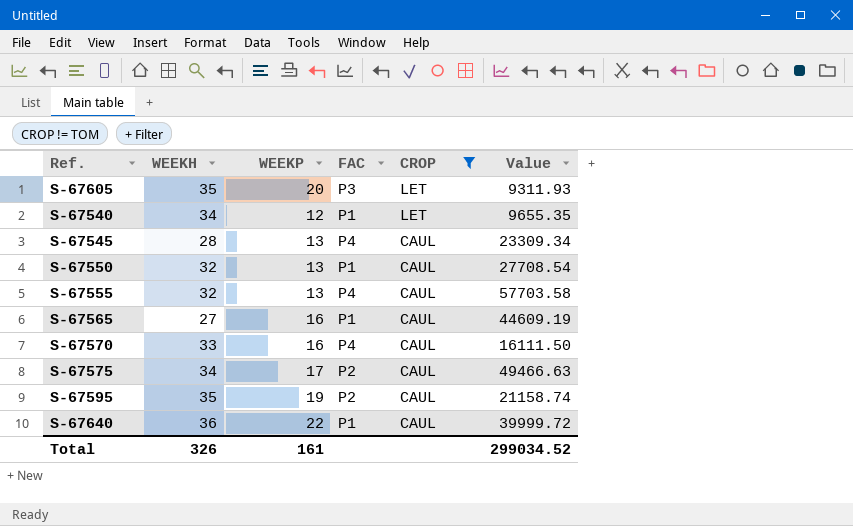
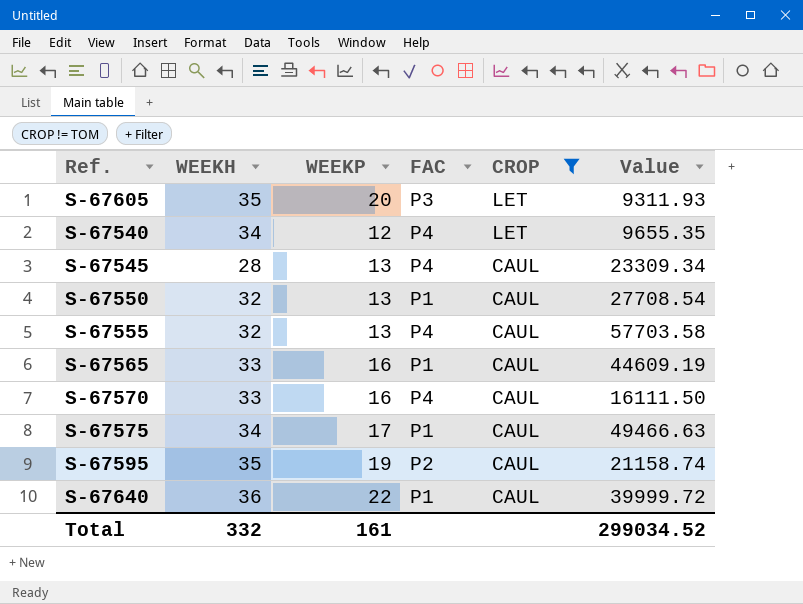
S-67540 | FAC: P1 -> P4
S-67565 | WEEKH: 27 -> 33
S-67575 | FAC: P2 -> P1
Total | WEEKH: 326 -> 332

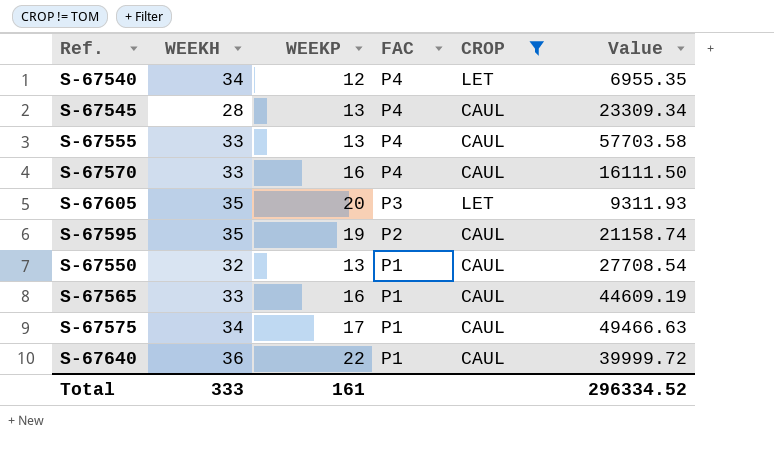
row order: CROP descending -> FAC descending
S-67540 | Value: 9655.35 -> 6955.35
S-67555 | WEEKH: 32 -> 33
Total | WEEKH: 332 -> 333
Total | Value: 299034.52 -> 296334.52

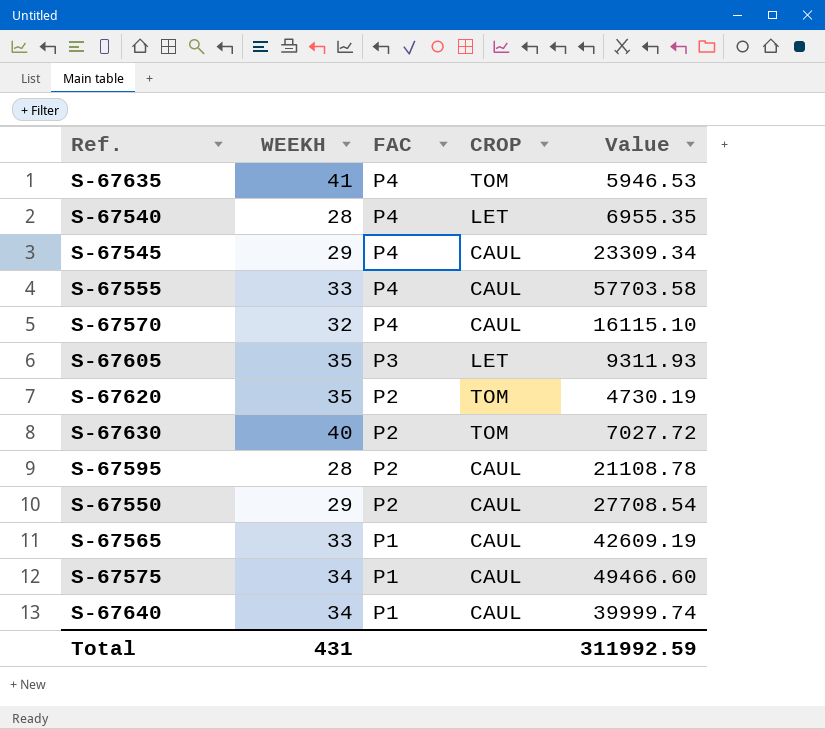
filter: CROP != TOM -> none
column WEEKP | position: 3 -> none
S-67540 | WEEKH: 34 -> 28
S-67545 | WEEKH: 28 -> 29
S-67570 | WEEKH: 33 -> 32
S-67570 | Value: 16111.50 -> 16115.10
S-67595 | WEEKH: 35 -> 28
S-67595 | Value: 21158.74 -> 21108.78
S-67550 | WEEKH: 32 -> 29
S-67550 | FAC: P1 -> P2
S-67565 | Value: 44609.19 -> 42609.19
S-67575 | Value: 49466.63 -> 49466.60
S-67640 | WEEKH: 36 -> 34
S-67640 | Value: 39999.72 -> 39999.74
Total | WEEKH: 333 -> 431
Total | Value: 296334.52 -> 311992.59

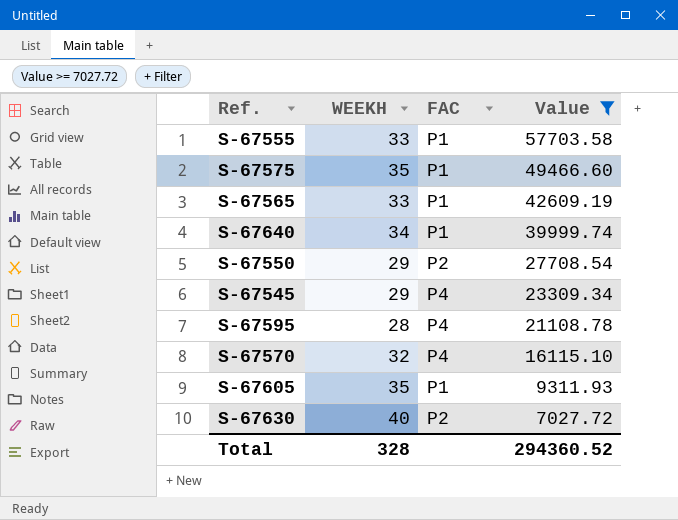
filter: none -> Value >= 7027.72
row order: FAC descending -> Value descending
column CROP | position: 4 -> none
S-67555 | FAC: P4 -> P1
S-67575 | WEEKH: 34 -> 35
S-67595 | FAC: P2 -> P4
S-67605 | FAC: P3 -> P1
Total | WEEKH: 431 -> 328
Total | Value: 311992.59 -> 294360.52

